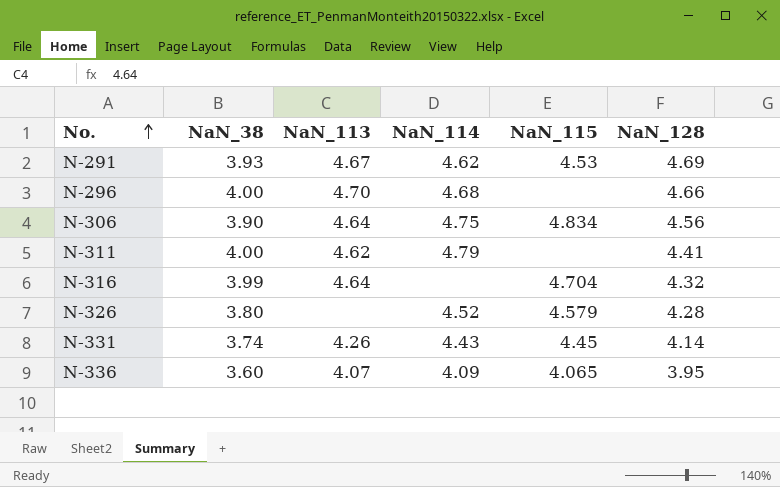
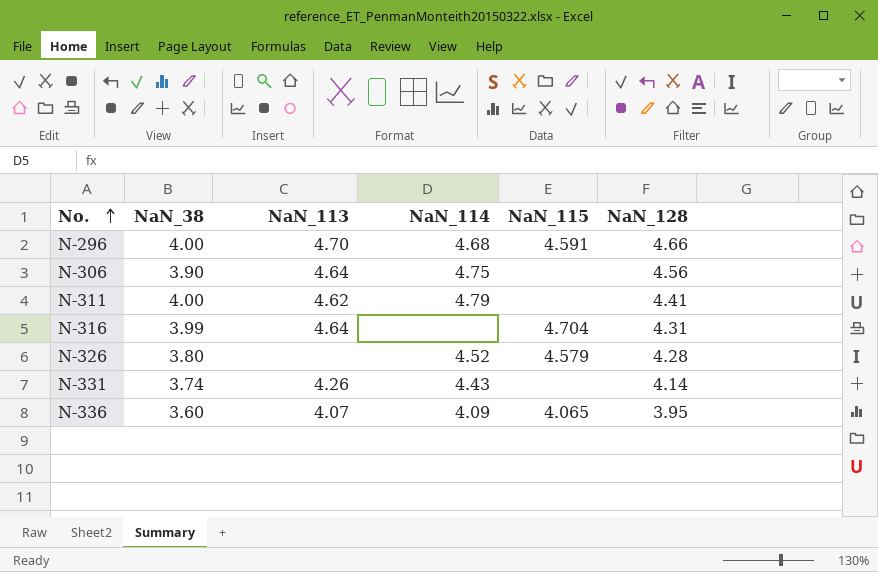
row N-291: 3.93 | 4.67 | 4.62 | 4.53 | 4.69 -> none
N-296 | NaN_115: none -> 4.591
N-306 | NaN_115: 4.834 -> none
N-316 | NaN_128: 4.32 -> 4.31
N-331 | NaN_115: 4.45 -> none

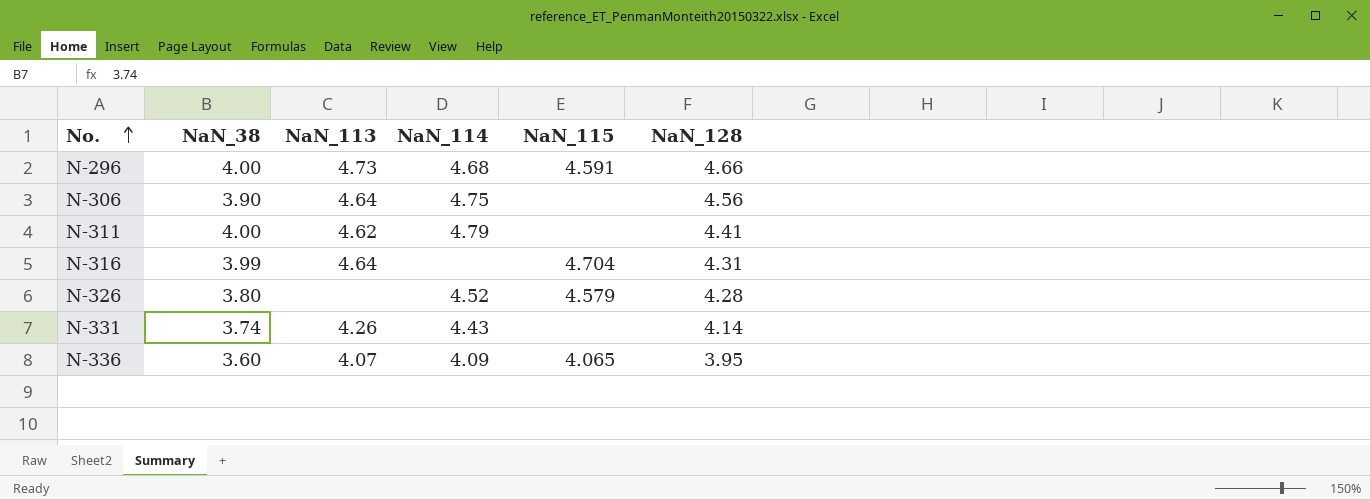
N-296 | NaN_113: 4.70 -> 4.73

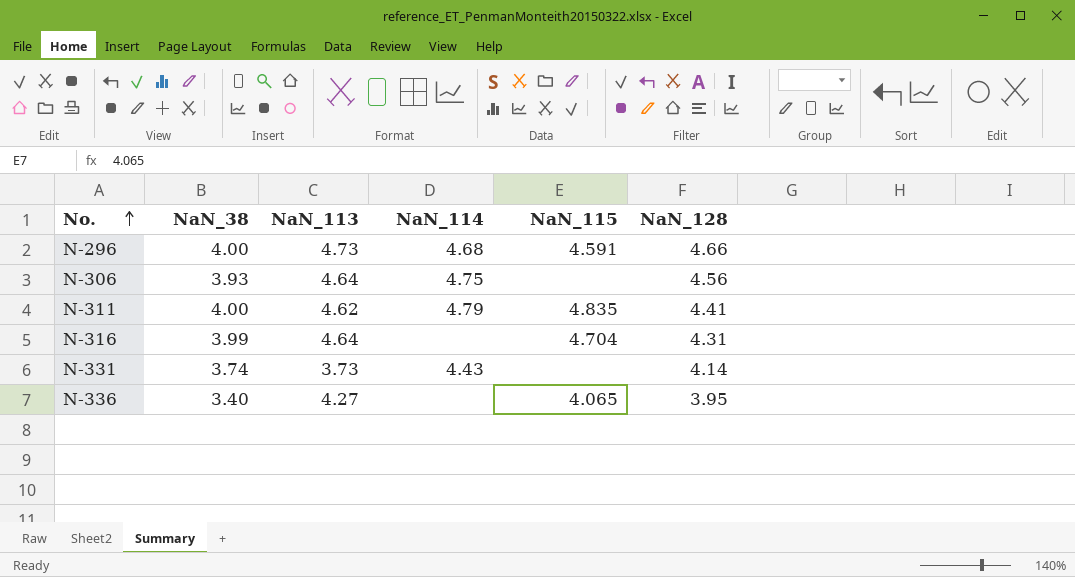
row N-326: 3.80 | none | 4.52 | 4.579 | 4.28 -> none
N-306 | NaN_38: 3.90 -> 3.93
N-311 | NaN_115: none -> 4.835
N-331 | NaN_113: 4.26 -> 3.73
N-336 | NaN_38: 3.60 -> 3.40
N-336 | NaN_113: 4.07 -> 4.27
N-336 | NaN_114: 4.09 -> none

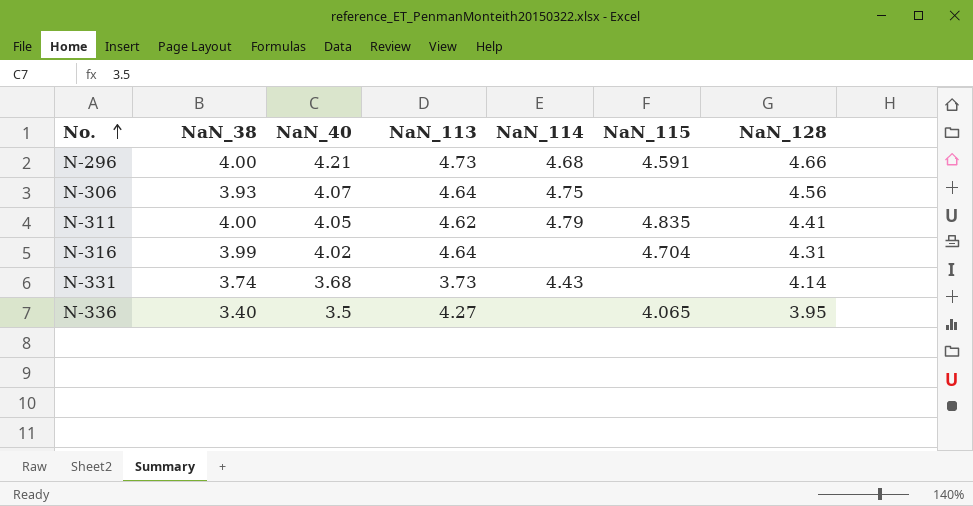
column NaN_40 | position: none -> 3

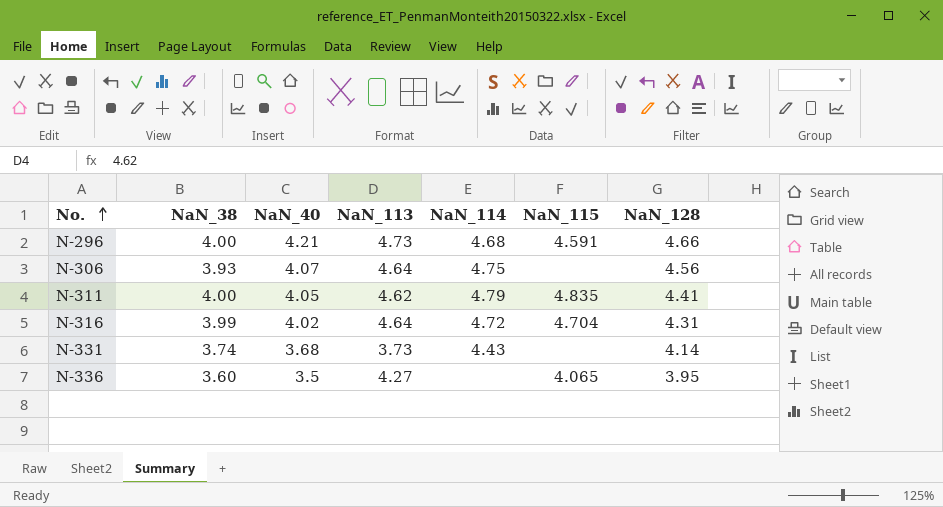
N-316 | NaN_114: none -> 4.72
N-336 | NaN_38: 3.40 -> 3.60

